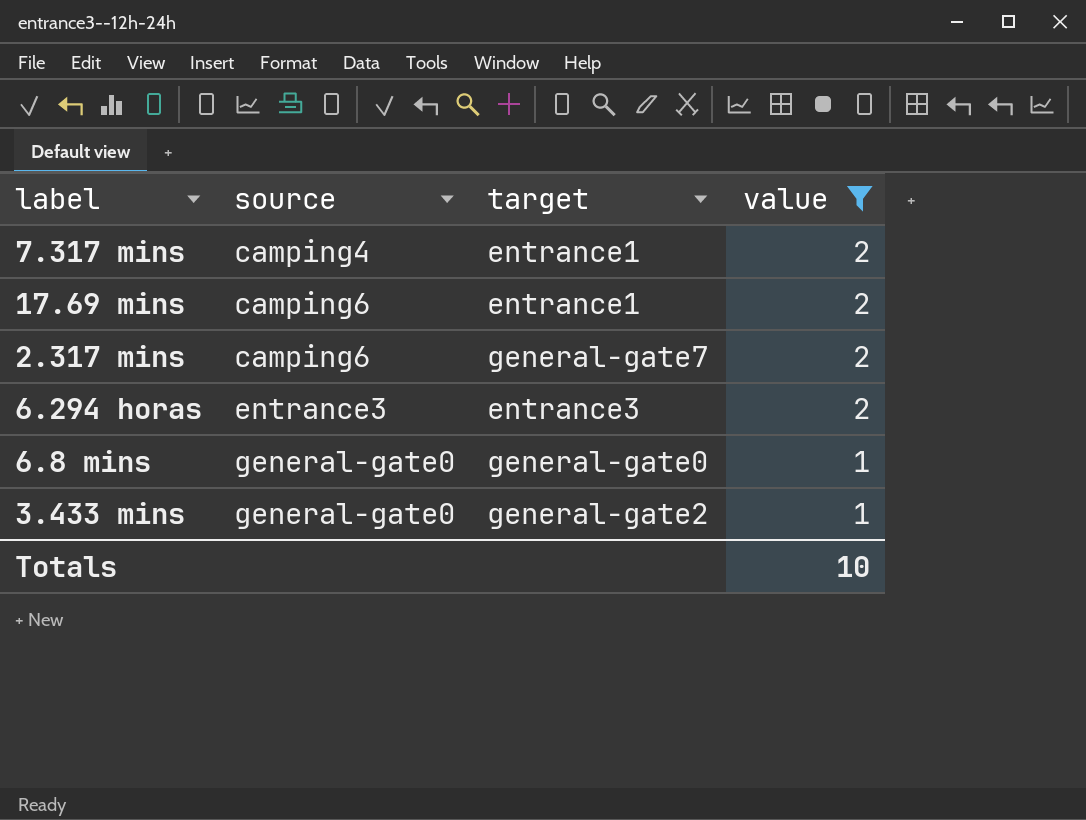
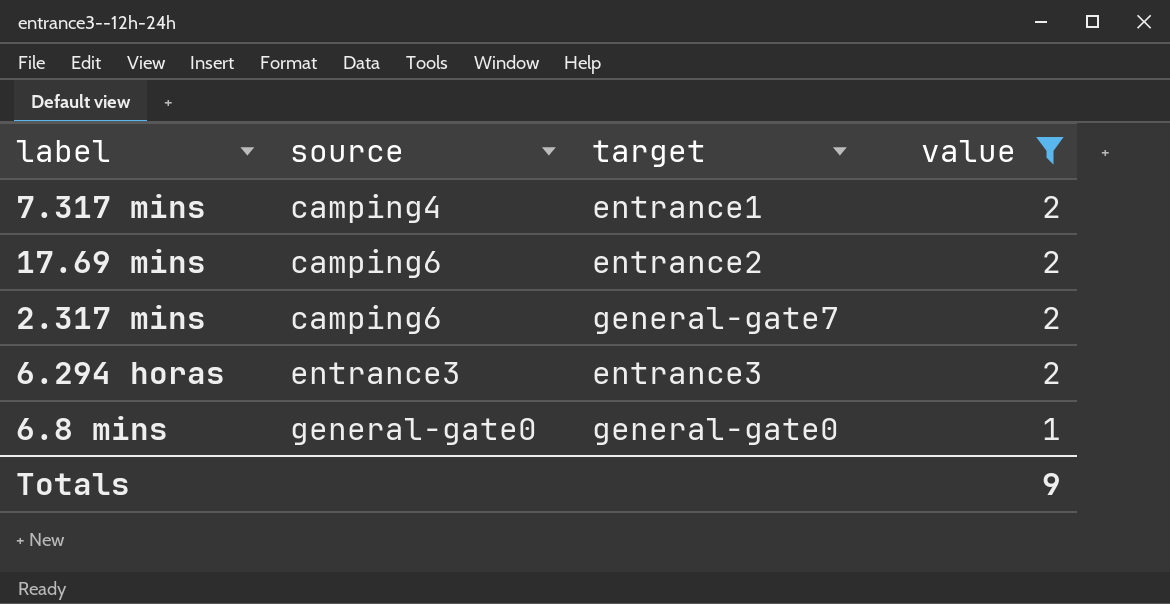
row 3.433 mins: general-gate0 | general-gate2 | 1 -> none
17.69 mins | target: entrance1 -> entrance2
Totals | value: 10 -> 9

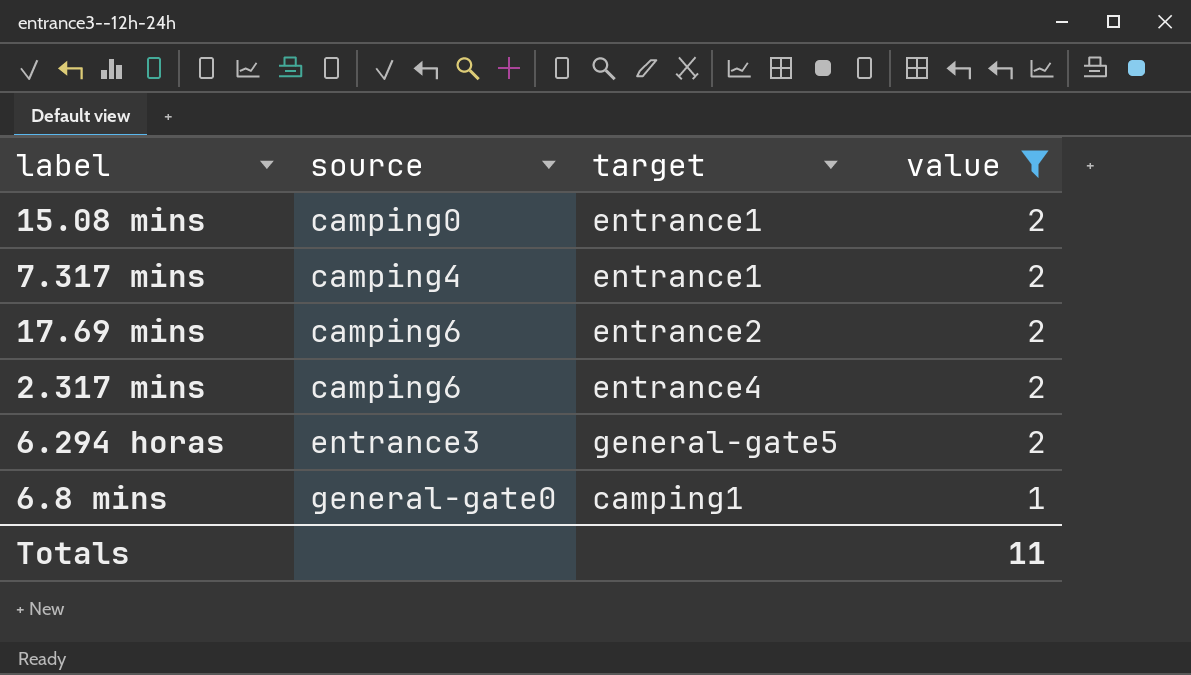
row 15.08 mins: none -> camping0 | entrance1 | 2
2.317 mins | target: general-gate7 -> entrance4
6.294 horas | target: entrance3 -> general-gate5
6.8 mins | target: general-gate0 -> camping1
Totals | value: 9 -> 11

